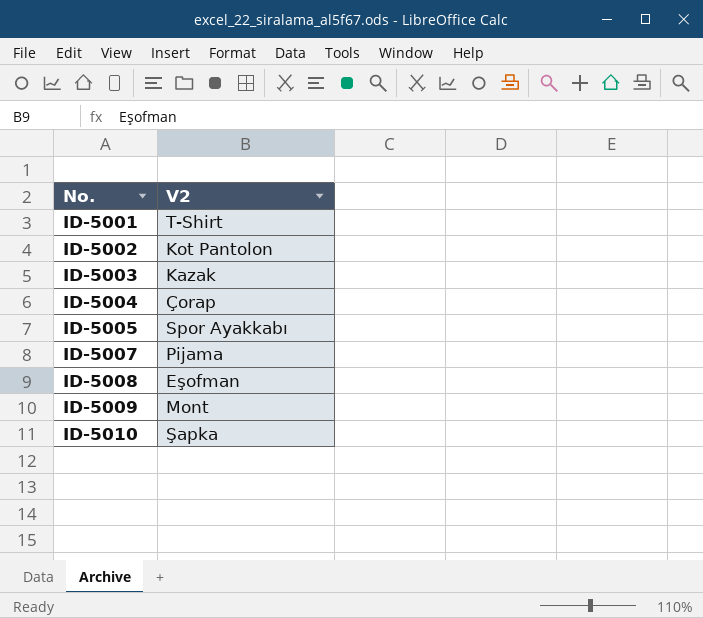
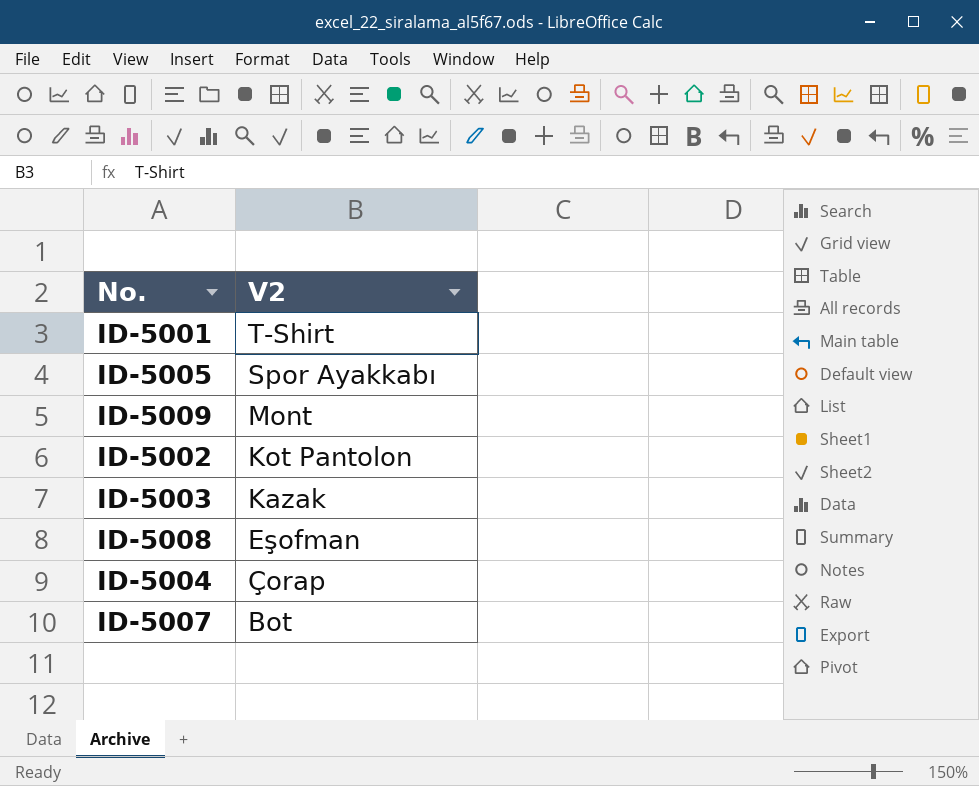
row order: No. ascending -> V2 descending
row ID-5010: Şapka -> none
ID-5007 | V2: Pijama -> Bot

